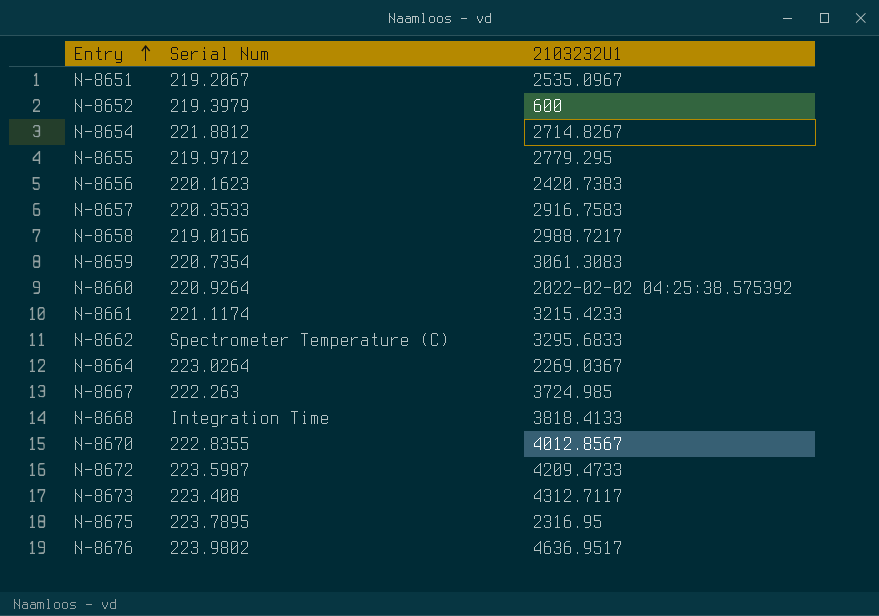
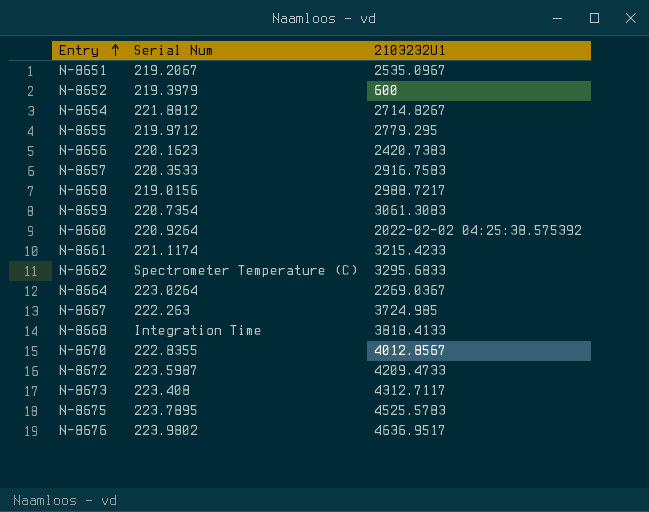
N-8675 | 2103232U1: 2316.95 -> 4525.5783

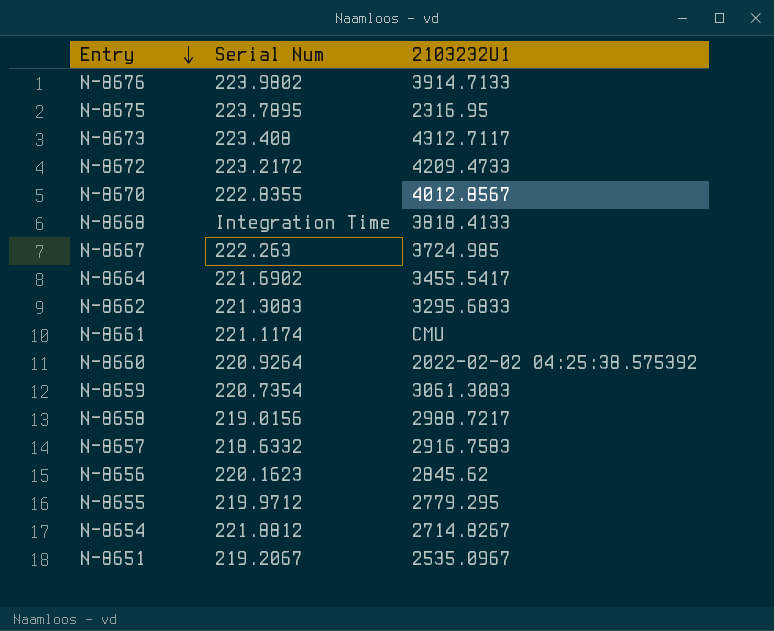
row order: Entry ascending -> Entry descending
row N-8652: 219.3979 | 600 -> none
N-8676 | 2103232U1: 4636.9517 -> 3914.7133
N-8675 | 2103232U1: 4525.5783 -> 2316.95
N-8672 | Serial Num: 223.5987 -> 223.2172
N-8664 | Serial Num: 223.0264 -> 221.6902
N-8664 | 2103232U1: 2269.0367 -> 3455.5417
N-8662 | Serial Num: Spectrometer Temperature (C) -> 221.3083
N-8661 | 2103232U1: 3215.4233 -> CMU
N-8657 | Serial Num: 220.3533 -> 218.6332
N-8656 | 2103232U1: 2420.7383 -> 2845.62

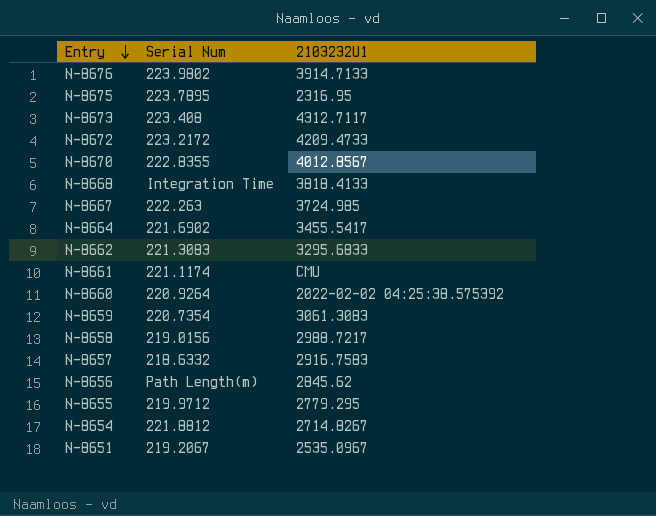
N-8656 | Serial Num: 220.1623 -> Path Length(m)

